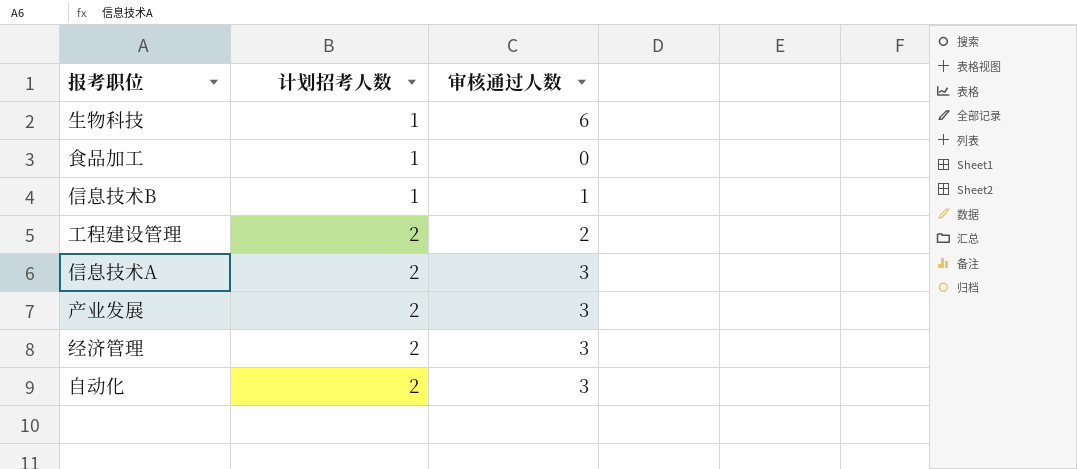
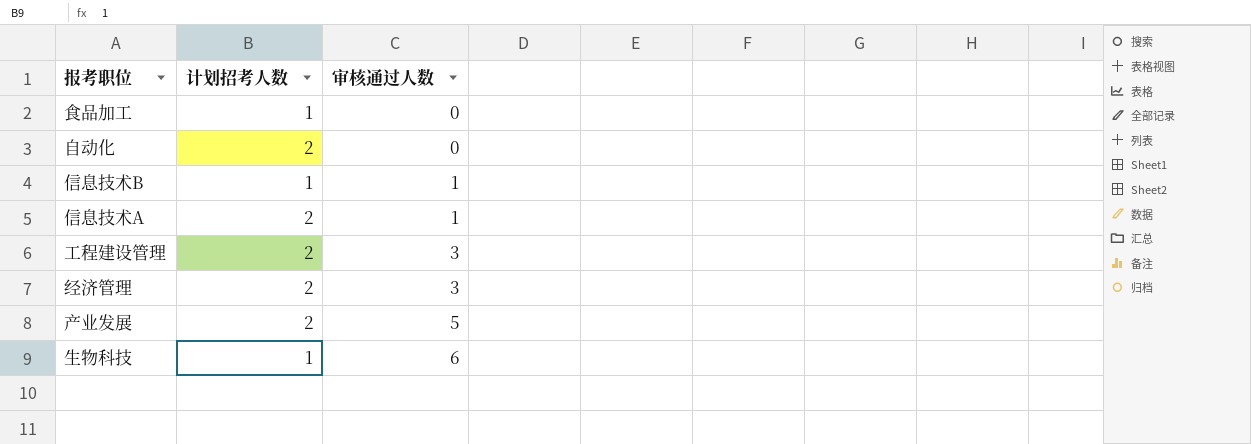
row order: 计划招考人数 ascending -> 审核通过人数 ascending
自动化 | 审核通过人数: 3 -> 0
信息技术A | 审核通过人数: 3 -> 1
工程建设管理 | 审核通过人数: 2 -> 3
产业发展 | 审核通过人数: 3 -> 5

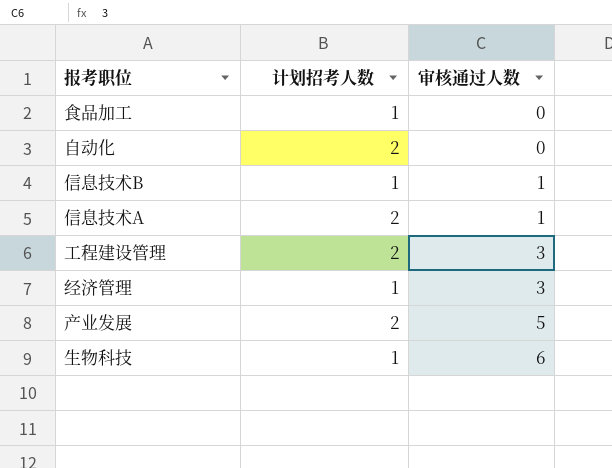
经济管理 | 计划招考人数: 2 -> 1

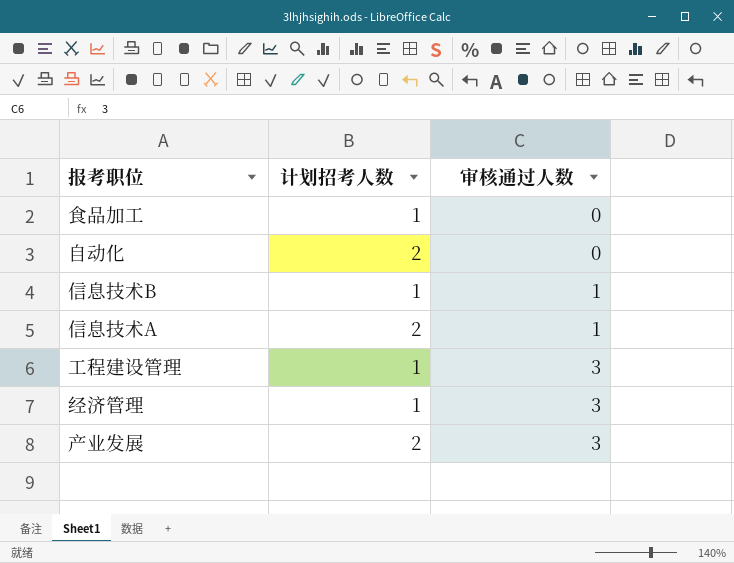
row 生物科技: 1 | 6 -> none
工程建设管理 | 计划招考人数: 2 -> 1
产业发展 | 审核通过人数: 5 -> 3

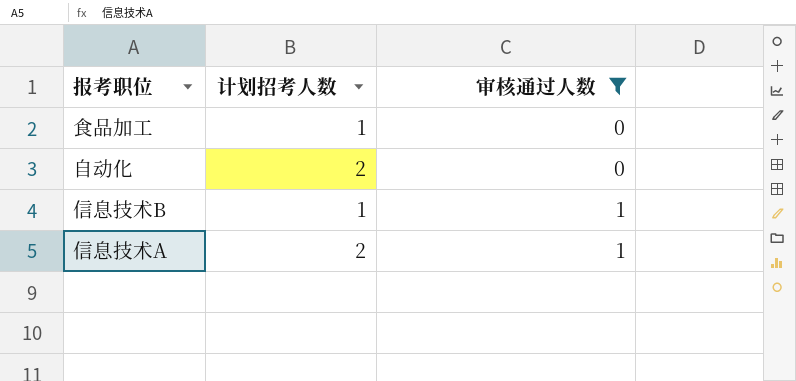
filter: none -> 审核通过人数 != 3

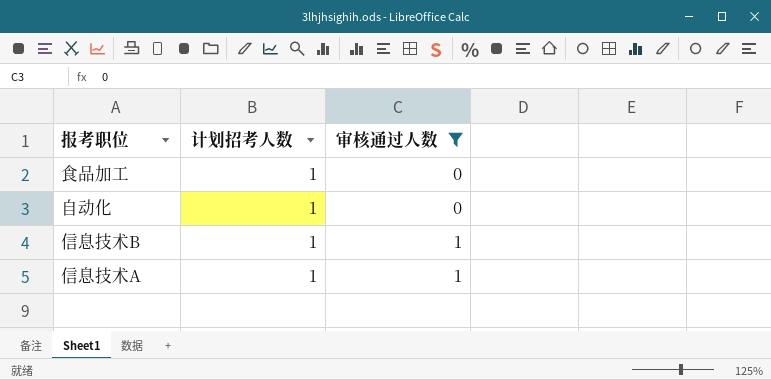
自动化 | 计划招考人数: 2 -> 1
信息技术A | 计划招考人数: 2 -> 1

